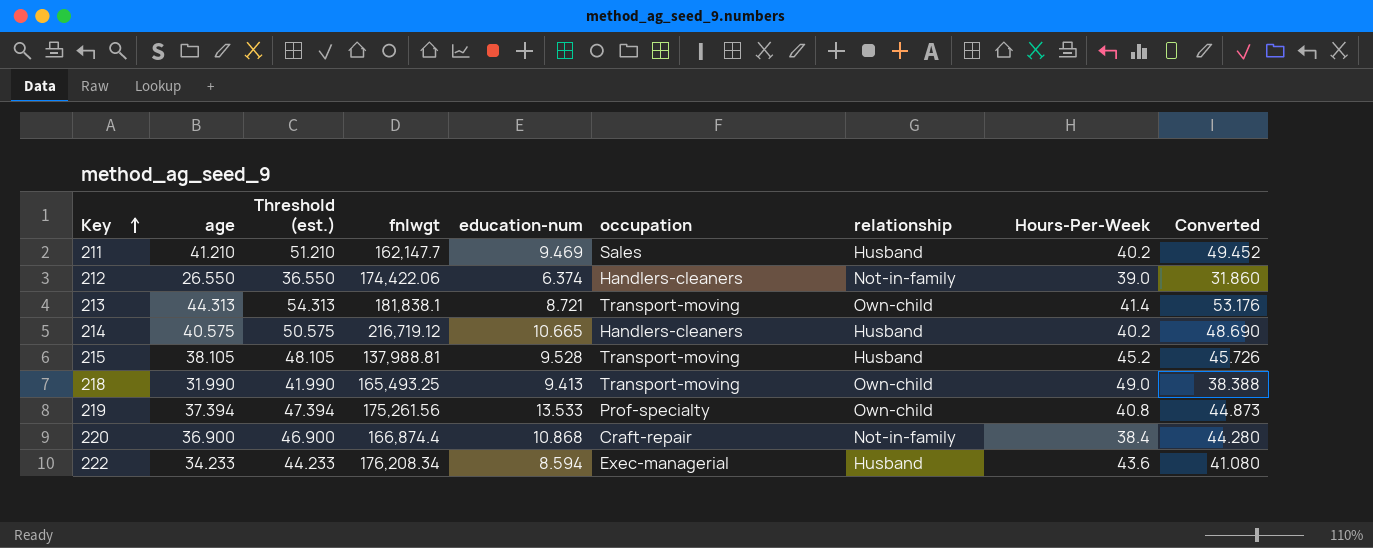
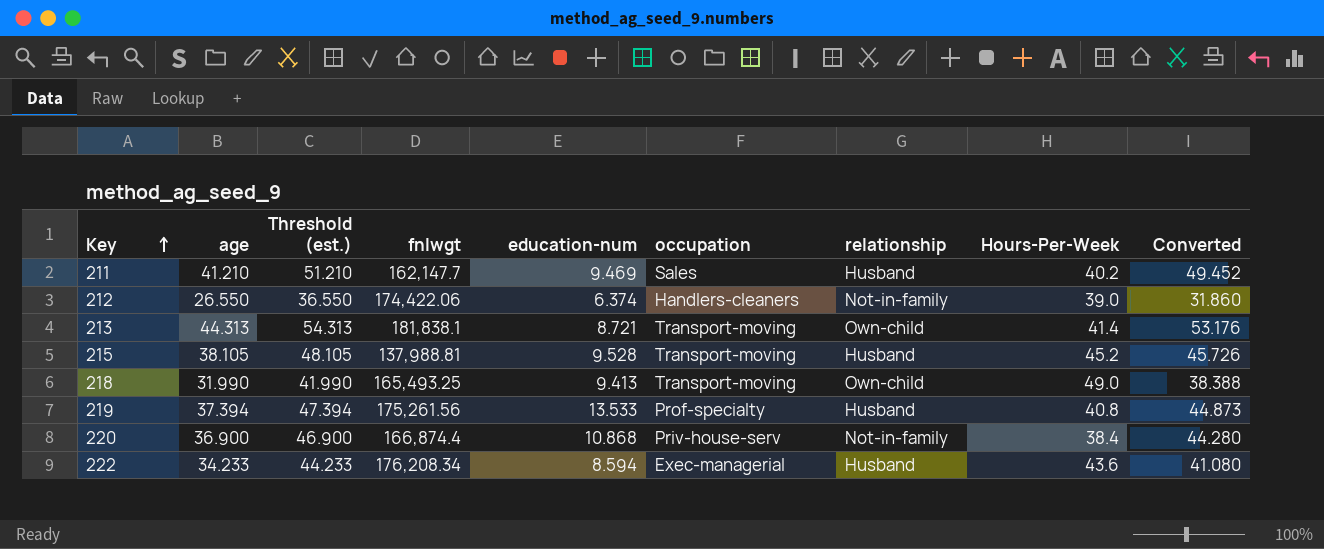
row 214: 40.575 | 50.575 | 216,719.12 | 10.665 | Handlers-cleaners | Husband | 40.2 | 48.690 -> none
219 | relationship: Own-child -> Husband
220 | occupation: Craft-repair -> Priv-house-serv

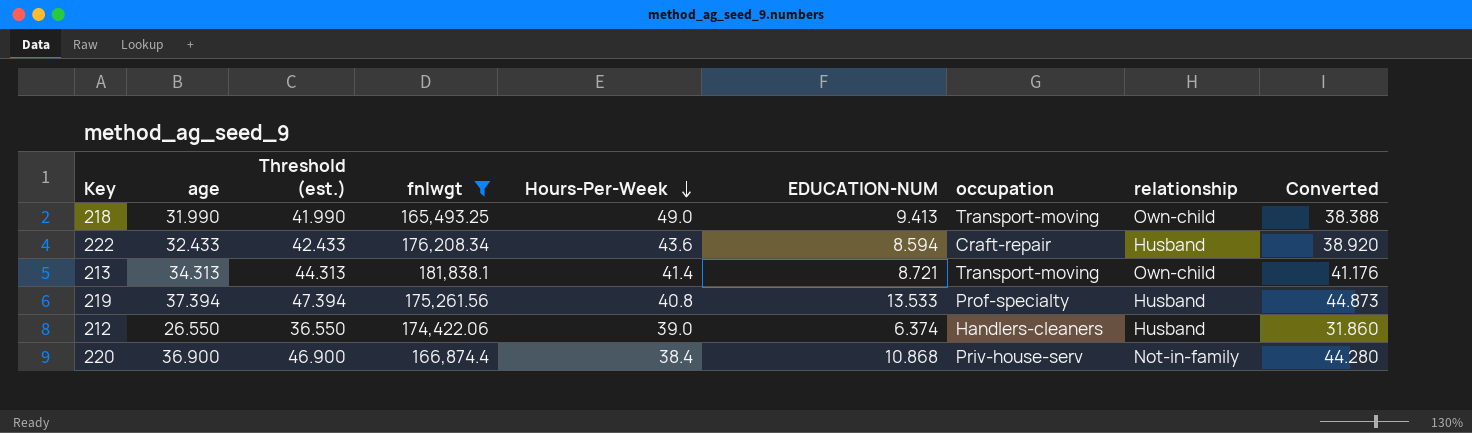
filter: none -> fnlwgt >= 165,493.25
row order: Key ascending -> Hours-Per-Week descending
column Hours-Per-Week | position: 8 -> 5
column name: education-num -> EDUCATION-NUM
222 | age: 34.233 -> 32.433
222 | Threshold (est.): 44.233 -> 42.433
222 | occupation: Exec-managerial -> Craft-repair
222 | Converted: 41.080 -> 38.920
213 | age: 44.313 -> 34.313
213 | Threshold (est.): 54.313 -> 44.313
213 | Converted: 53.176 -> 41.176
212 | relationship: Not-in-family -> Husband

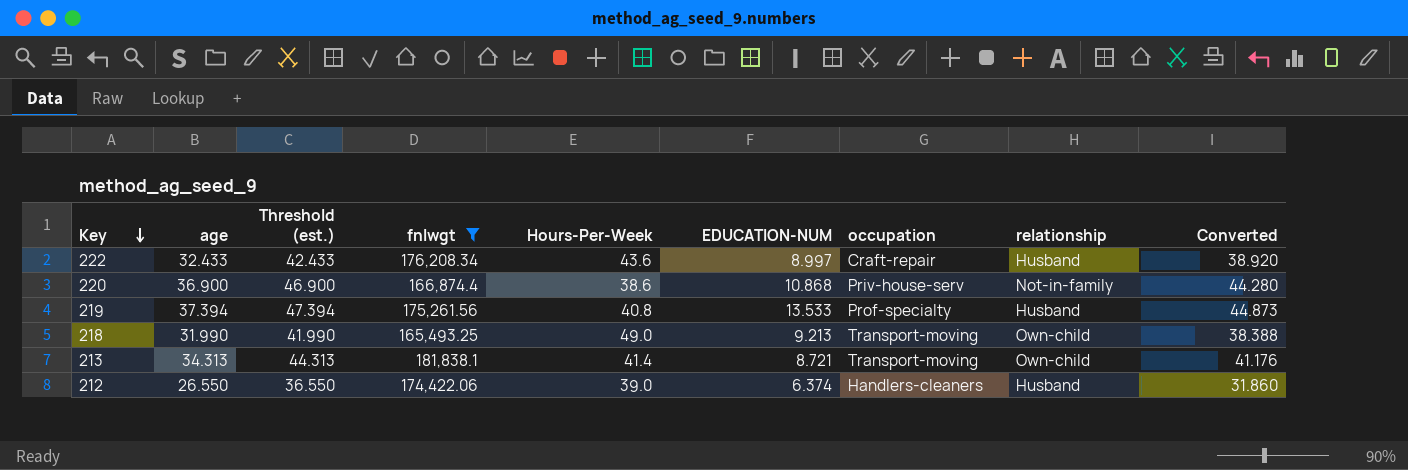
row order: Hours-Per-Week descending -> Key descending
222 | EDUCATION-NUM: 8.594 -> 8.997
220 | Hours-Per-Week: 38.4 -> 38.6
218 | EDUCATION-NUM: 9.413 -> 9.213

